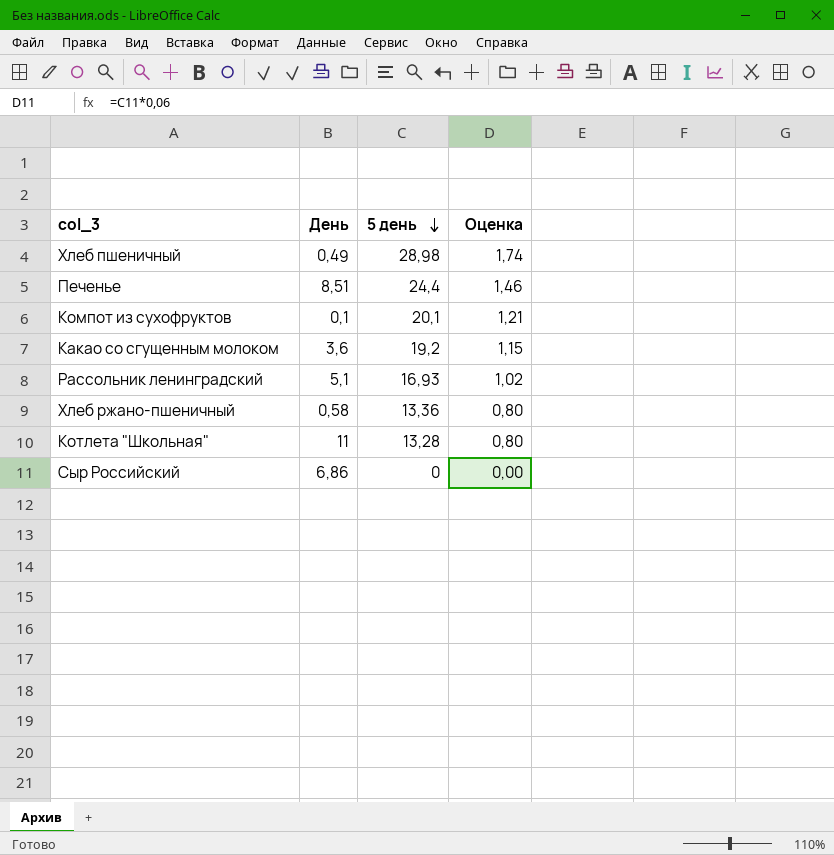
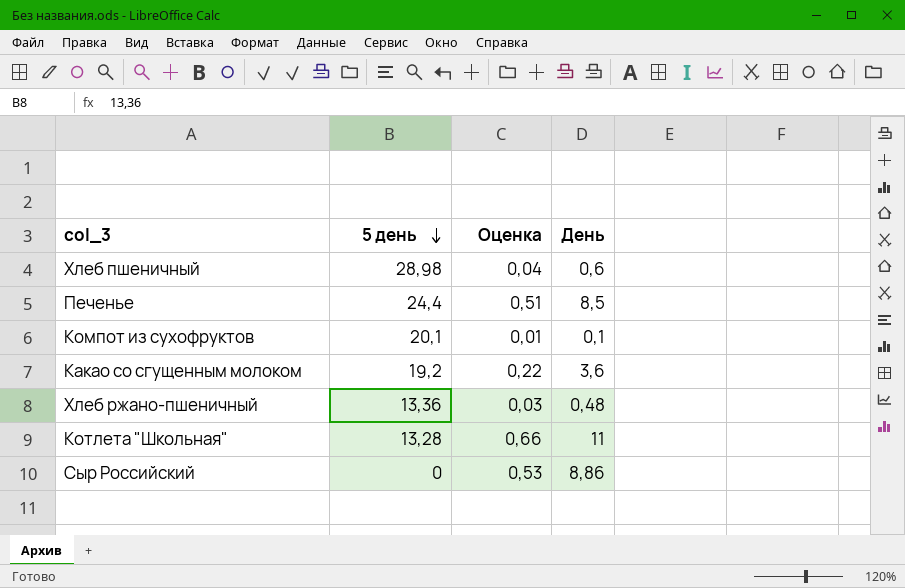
column Оценка | formula: [5 день] * 0,06 -> [День] * 0,06
column День | position: 2 -> 4
row Рассольник ленинградский: 5,1 | 16,93 | 1,02 -> none
Хлеб пшеничный | День: 0,49 -> 0,6
Печенье | День: 8,51 -> 8,5
Хлеб ржано-пшеничный | День: 0,58 -> 0,48
Сыр Российский | День: 6,86 -> 8,86

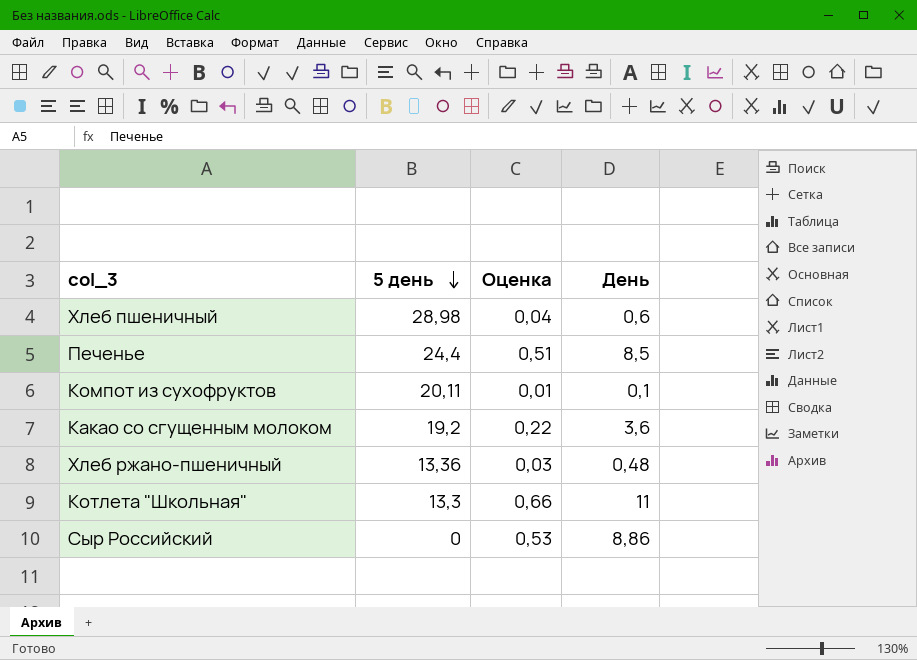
Компот из сухофруктов | 5 день: 20,1 -> 20,11
Котлета "Школьная" | 5 день: 13,28 -> 13,3

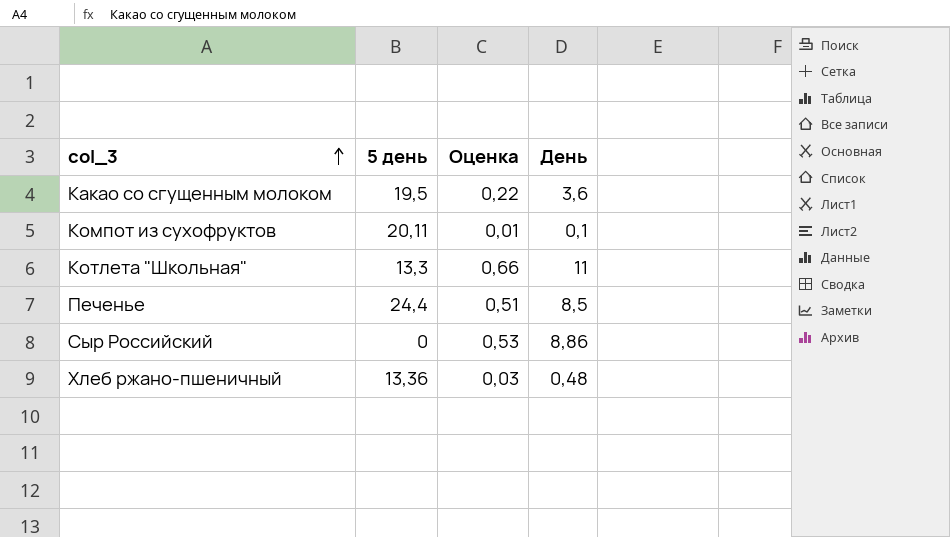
row order: 5 день descending -> col_3 ascending
row Хлеб пшеничный: 28,98 | 0,04 | 0,6 -> none
Какао со сгущенным молоком | 5 день: 19,2 -> 19,5

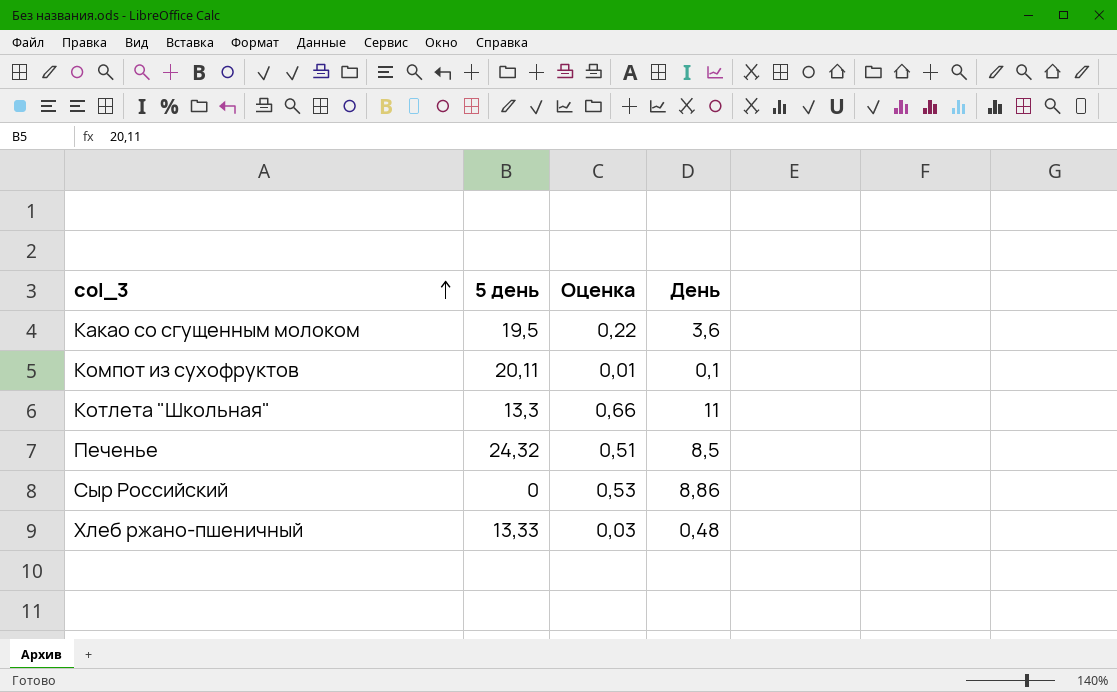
Печенье | 5 день: 24,4 -> 24,32
Хлеб ржано-пшеничный | 5 день: 13,36 -> 13,33

